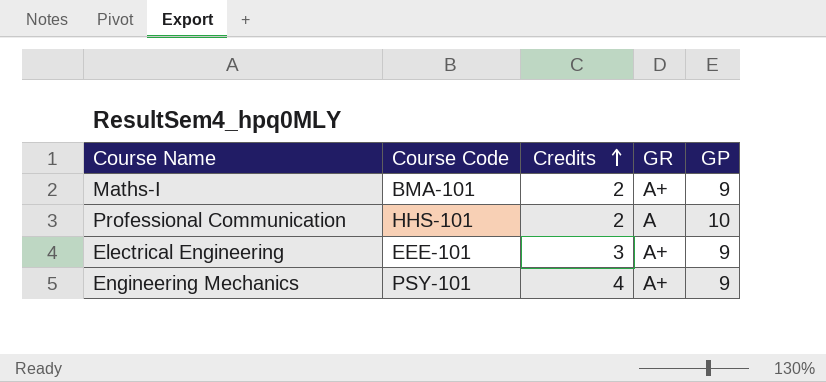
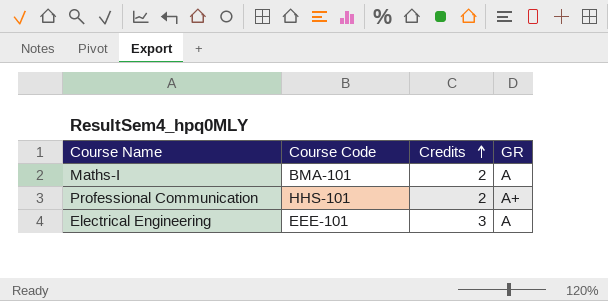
column GP | position: 5 -> none
row Engineering Mechanics: PSY-101 | 4 | A+ | 9 -> none
Maths-I | GR: A+ -> A
Professional Communication | GR: A -> A+
Electrical Engineering | GR: A+ -> A

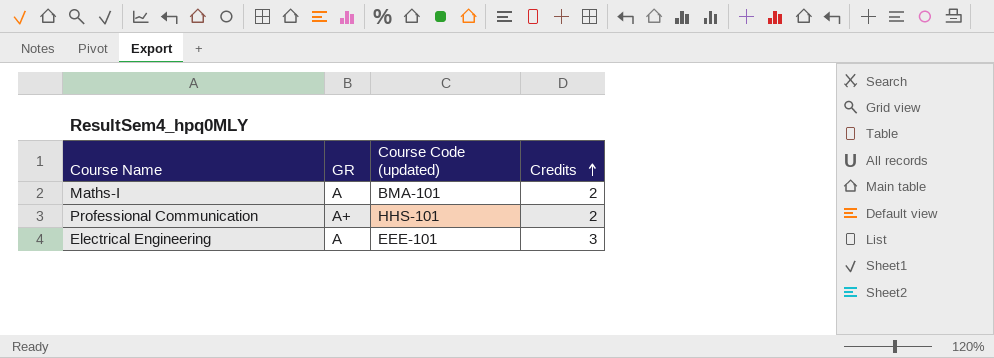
column GR | position: 4 -> 2
column name: Course Code -> Course Code (updated)

